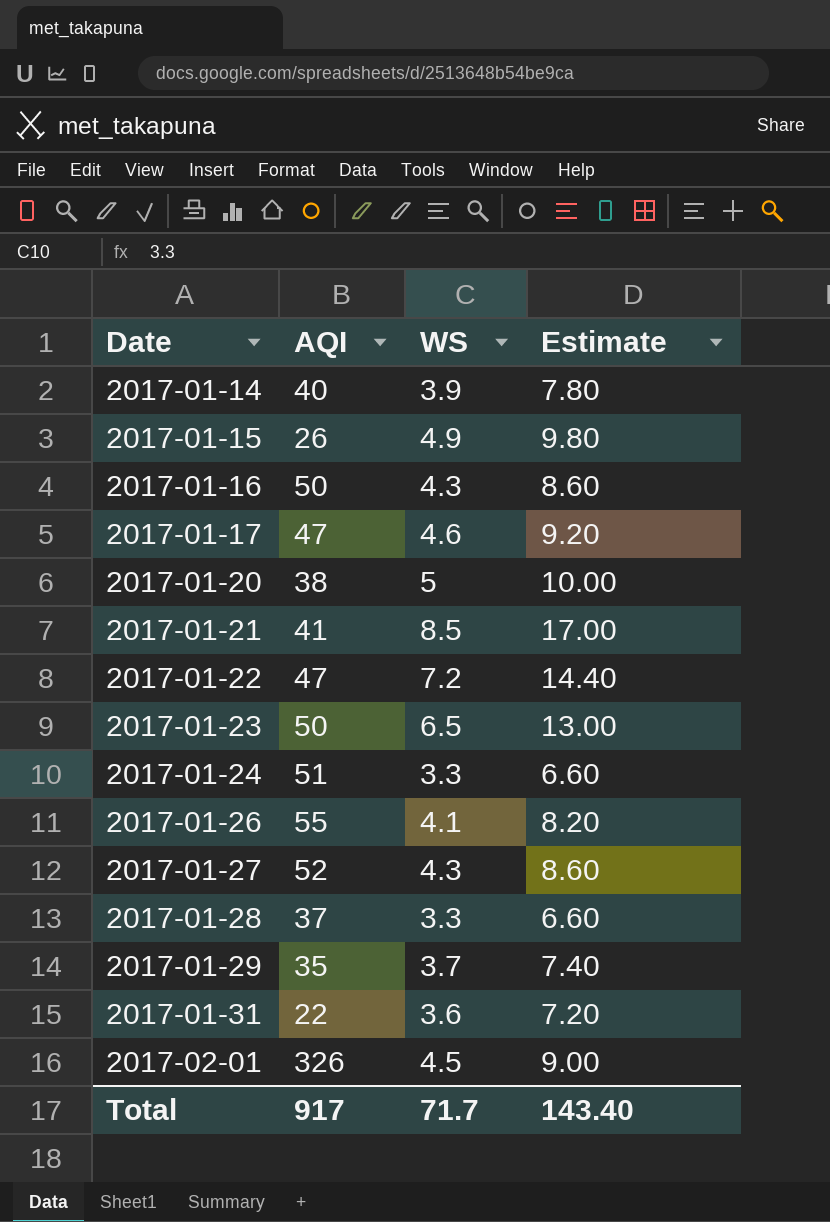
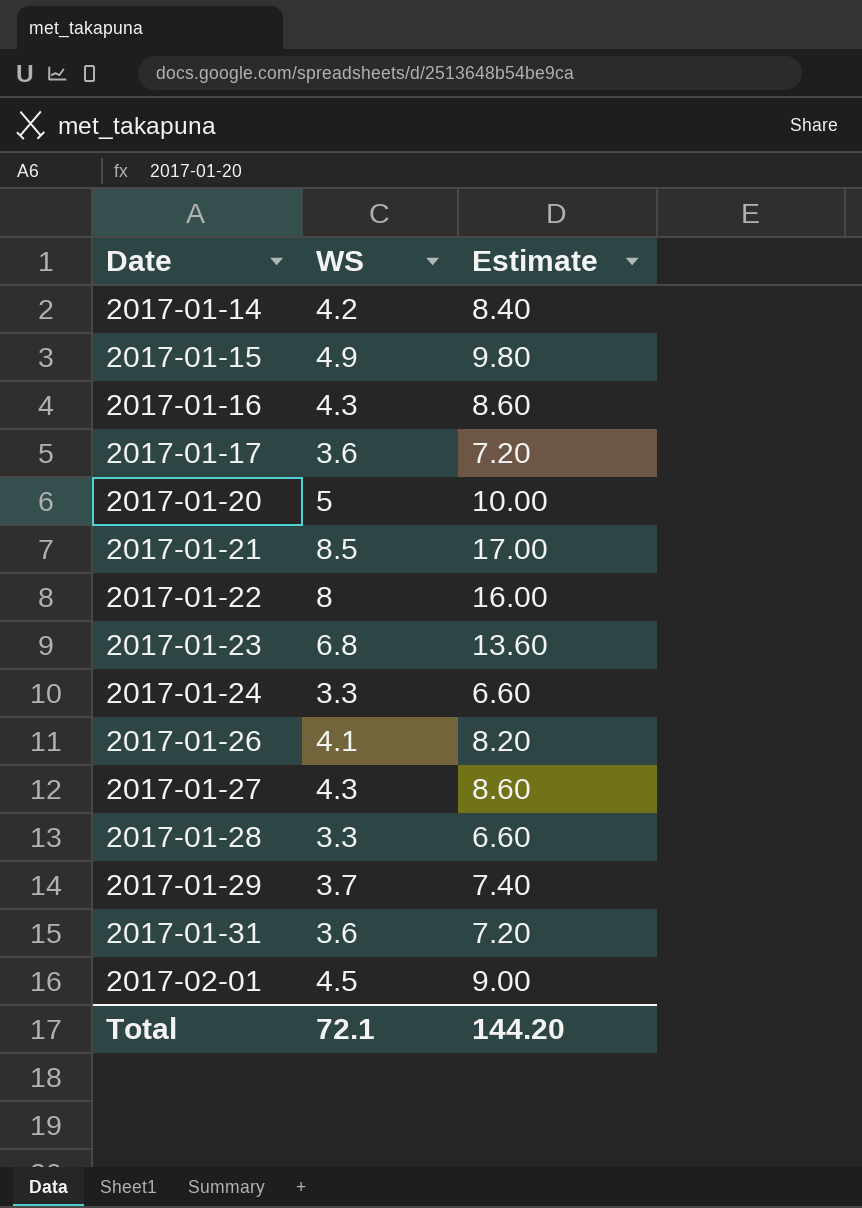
column AQI | position: 2 -> none
2017-01-14 | WS: 3.9 -> 4.2
2017-01-14 | Estimate: 7.80 -> 8.40
2017-01-17 | WS: 4.6 -> 3.6
2017-01-17 | Estimate: 9.20 -> 7.20
2017-01-22 | WS: 7.2 -> 8
2017-01-22 | Estimate: 14.40 -> 16.00
2017-01-23 | WS: 6.5 -> 6.8
2017-01-23 | Estimate: 13.00 -> 13.60
Total | WS: 71.7 -> 72.1
Total | Estimate: 143.40 -> 144.20

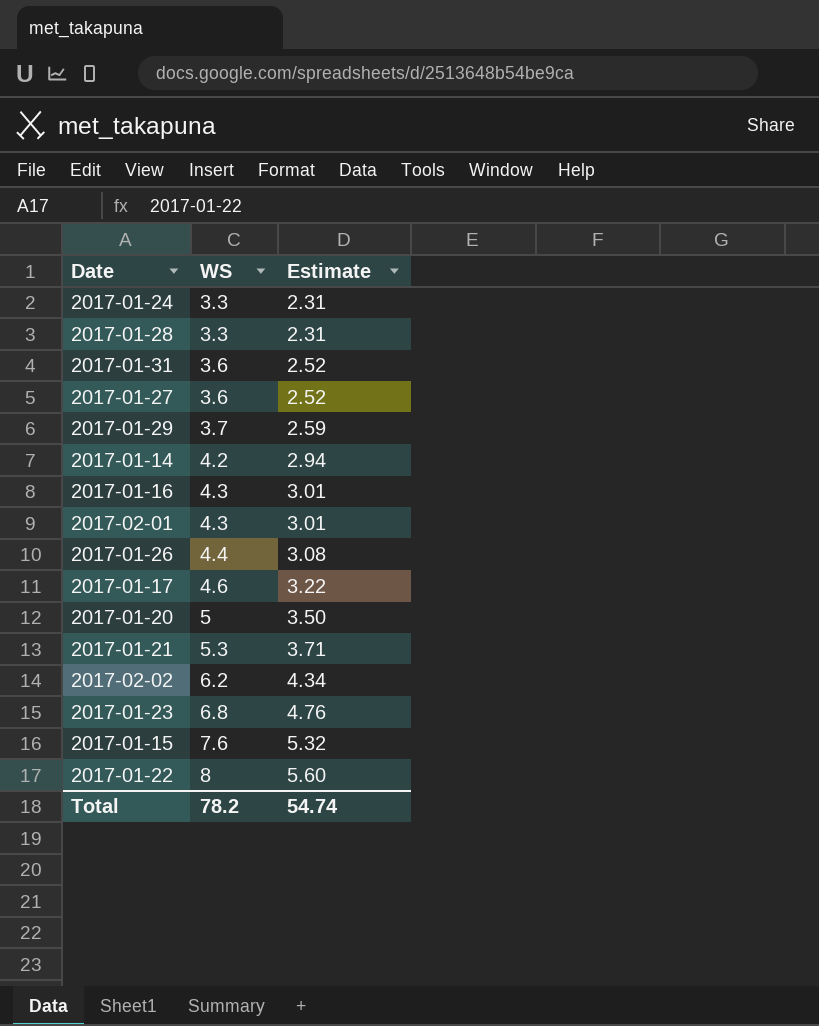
row order: Date ascending -> WS ascending
column Estimate | formula: [WS] * 2 -> [WS] * 0.7
2017-01-27 | WS: 4.3 -> 3.6
2017-02-01 | WS: 4.5 -> 4.3
2017-01-26 | WS: 4.1 -> 4.4
2017-01-17 | WS: 3.6 -> 4.6
2017-01-21 | WS: 8.5 -> 5.3
row 2017-02-02: none -> 6.2 | 4.34
2017-01-15 | WS: 4.9 -> 7.6
Total | WS: 72.1 -> 78.2
Total | Estimate: 144.20 -> 54.74

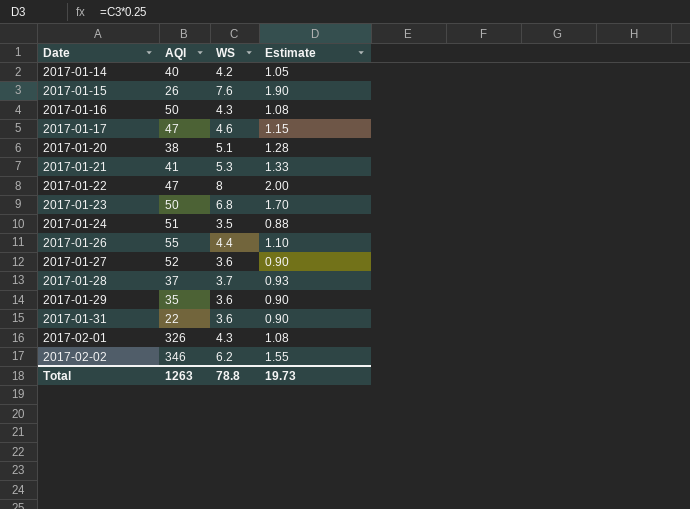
row order: WS ascending -> Date ascending
column AQI | position: none -> 2
column Estimate | formula: [WS] * 0.7 -> [WS] * 0.25
2017-01-20 | WS: 5 -> 5.1
2017-01-24 | WS: 3.3 -> 3.5
2017-01-28 | WS: 3.3 -> 3.7
2017-01-29 | WS: 3.7 -> 3.6
Total | WS: 78.2 -> 78.8
Total | Estimate: 54.74 -> 19.73

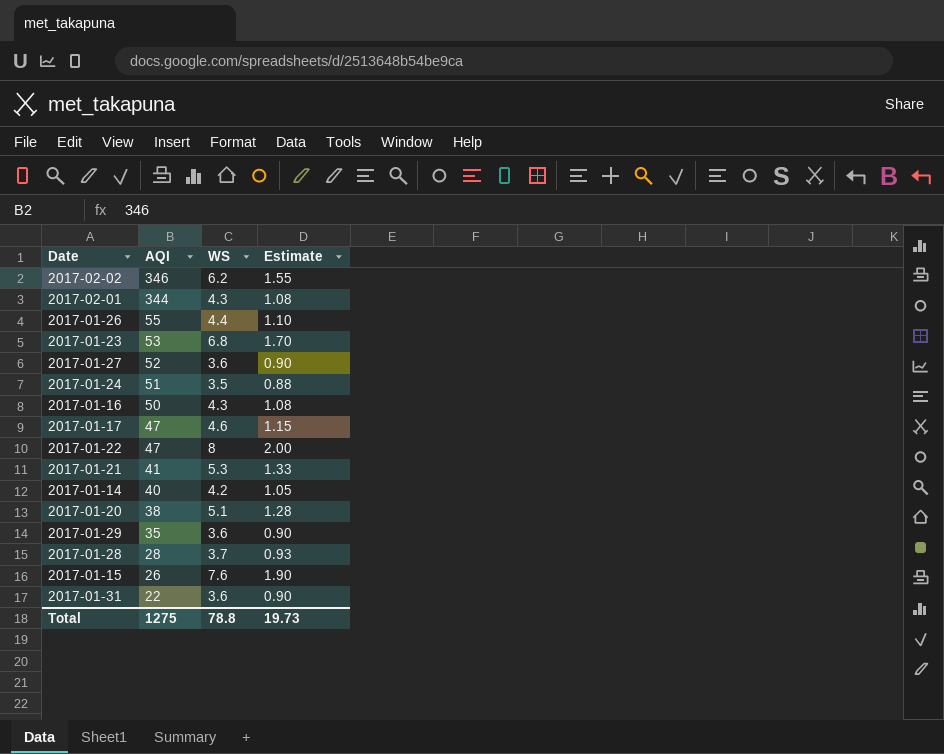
row order: Date ascending -> AQI descending
2017-02-01 | AQI: 326 -> 344
2017-01-23 | AQI: 50 -> 53
2017-01-28 | AQI: 37 -> 28
Total | AQI: 1263 -> 1275

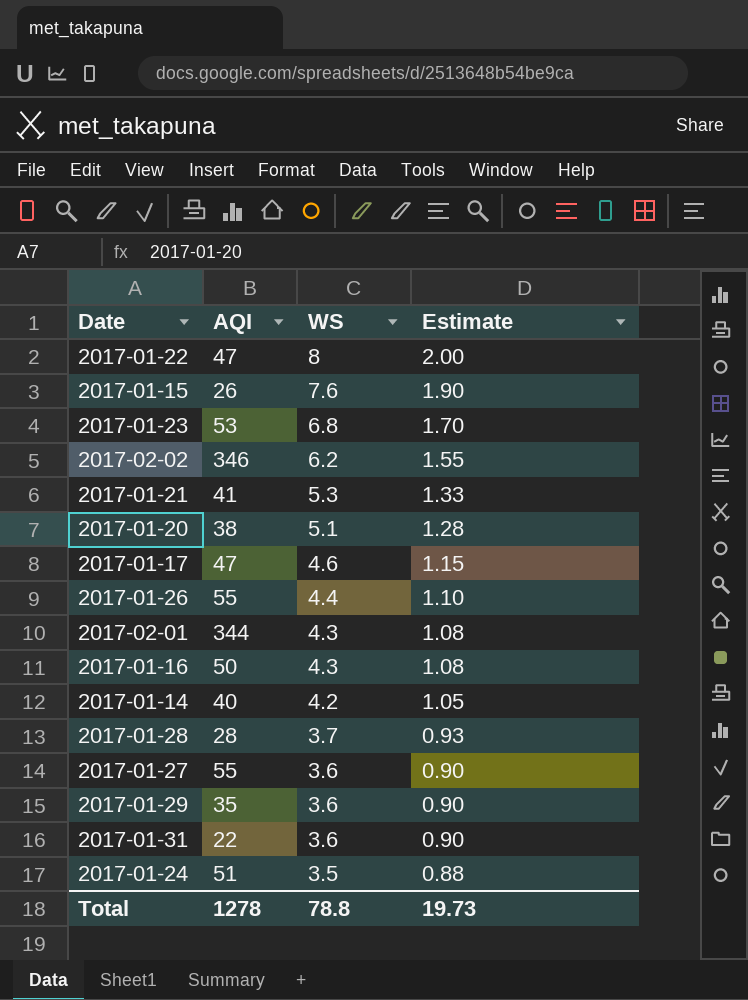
row order: AQI descending -> WS descending
2017-01-27 | AQI: 52 -> 55
Total | AQI: 1275 -> 1278

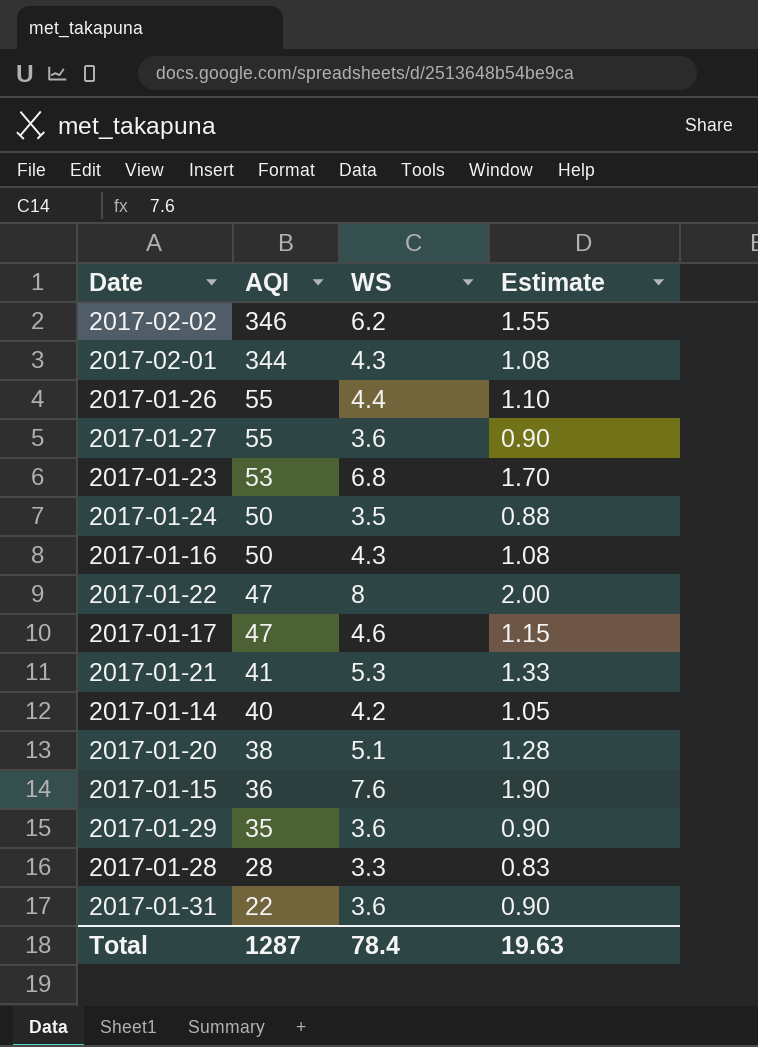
row order: WS descending -> AQI descending
2017-01-24 | AQI: 51 -> 50
2017-01-15 | AQI: 26 -> 36
2017-01-28 | WS: 3.7 -> 3.3
2017-01-28 | Estimate: 0.93 -> 0.83
Total | AQI: 1278 -> 1287
Total | WS: 78.8 -> 78.4
Total | Estimate: 19.73 -> 19.63

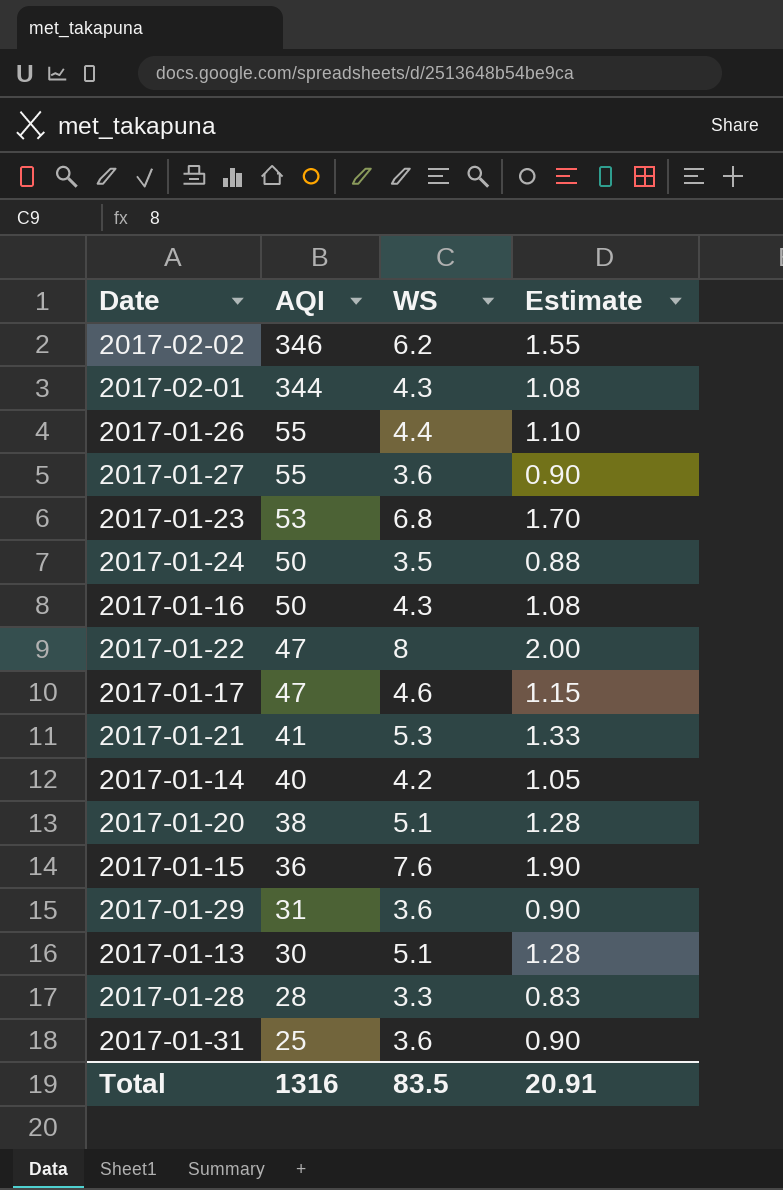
2017-01-29 | AQI: 35 -> 31
row 2017-01-13: none -> 30 | 5.1 | 1.28
2017-01-31 | AQI: 22 -> 25
Total | AQI: 1287 -> 1316
Total | WS: 78.4 -> 83.5
Total | Estimate: 19.63 -> 20.91

